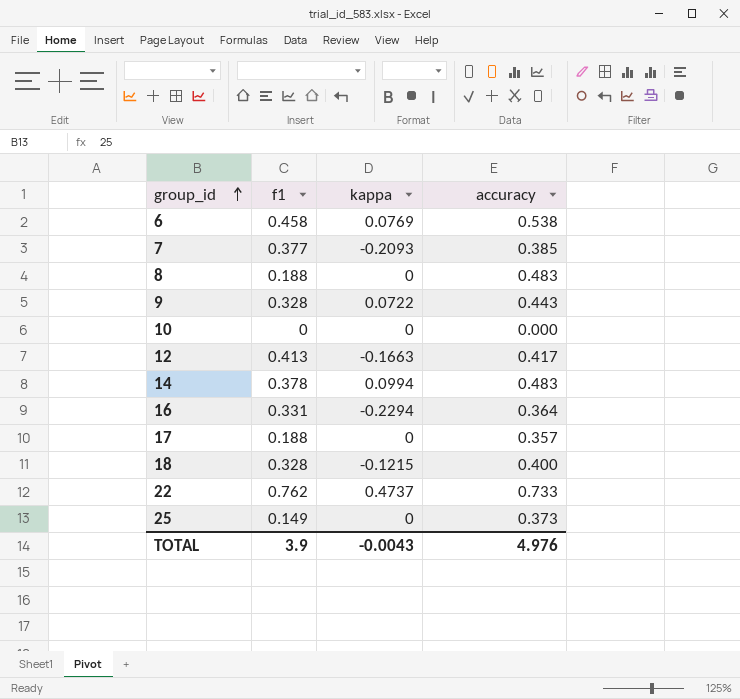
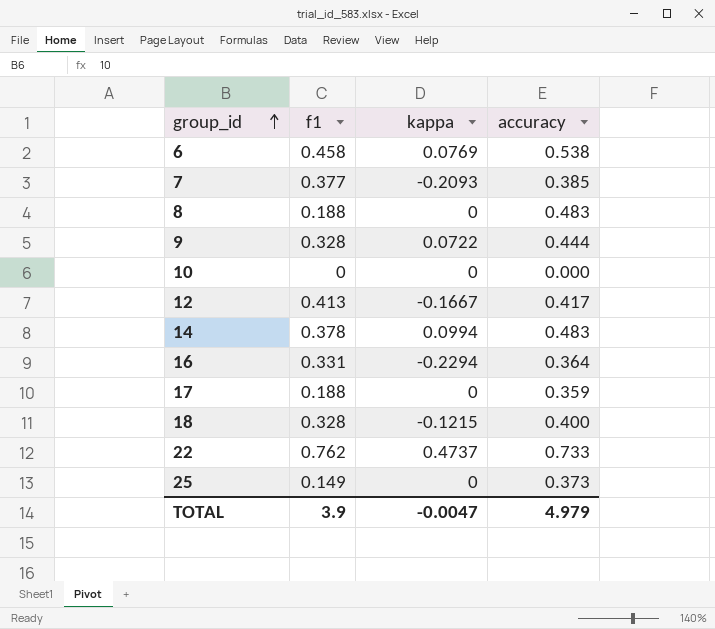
9 | accuracy: 0.443 -> 0.444
12 | kappa: -0.1663 -> -0.1667
17 | accuracy: 0.357 -> 0.359
TOTAL | kappa: -0.0043 -> -0.0047
TOTAL | accuracy: 4.976 -> 4.979

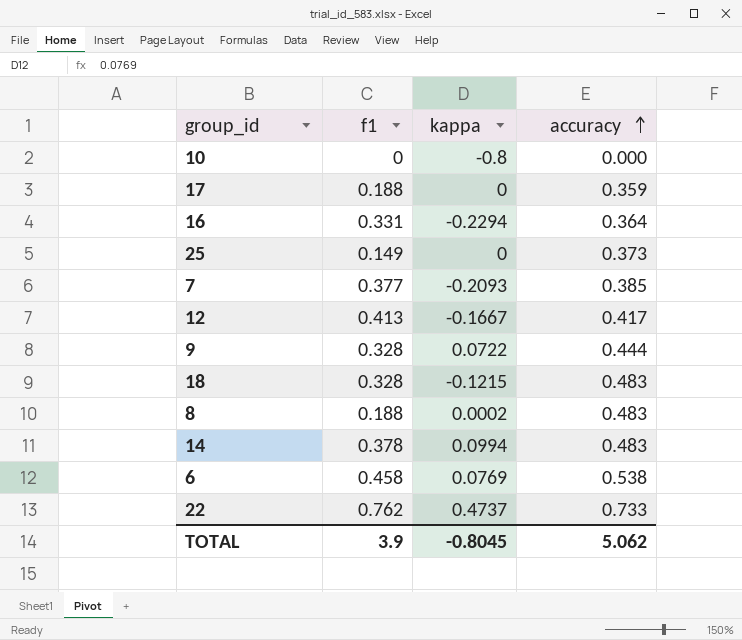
row order: group_id ascending -> accuracy ascending
10 | kappa: 0 -> -0.8
18 | accuracy: 0.400 -> 0.483
8 | kappa: 0 -> 0.0002
TOTAL | kappa: -0.0047 -> -0.8045
TOTAL | accuracy: 4.979 -> 5.062

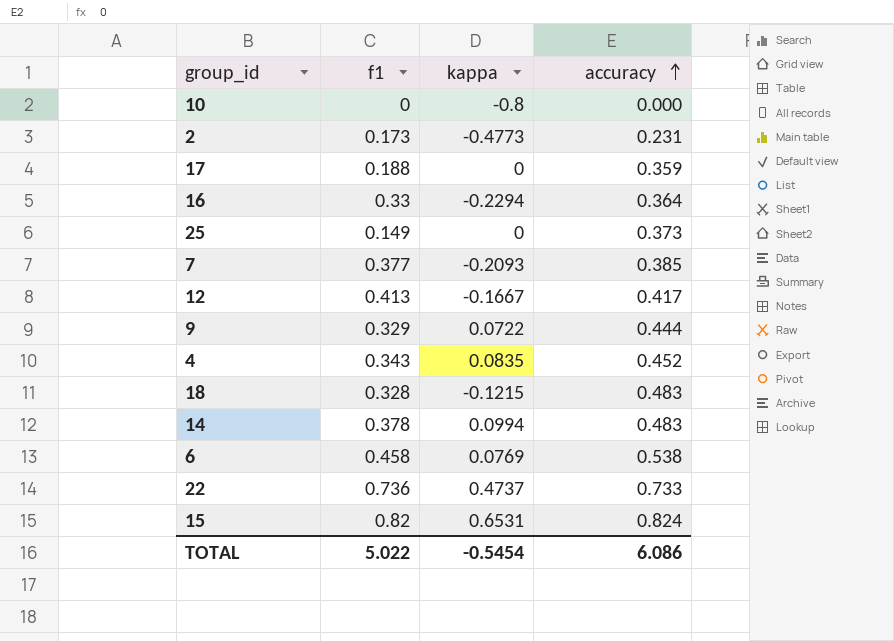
row 8: 0.188 | 0.0002 | 0.483 -> none
row 2: none -> 0.173 | -0.4773 | 0.231
16 | f1: 0.331 -> 0.33
9 | f1: 0.328 -> 0.329
row 4: none -> 0.343 | 0.0835 | 0.452
22 | f1: 0.762 -> 0.736
row 15: none -> 0.82 | 0.6531 | 0.824
TOTAL | f1: 3.9 -> 5.022
TOTAL | kappa: -0.8045 -> -0.5454
TOTAL | accuracy: 5.062 -> 6.086

